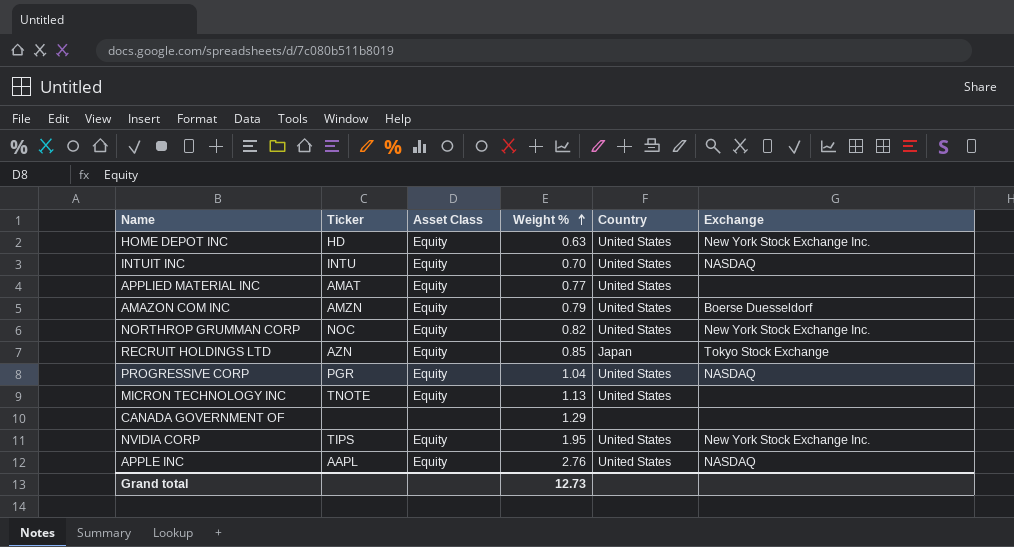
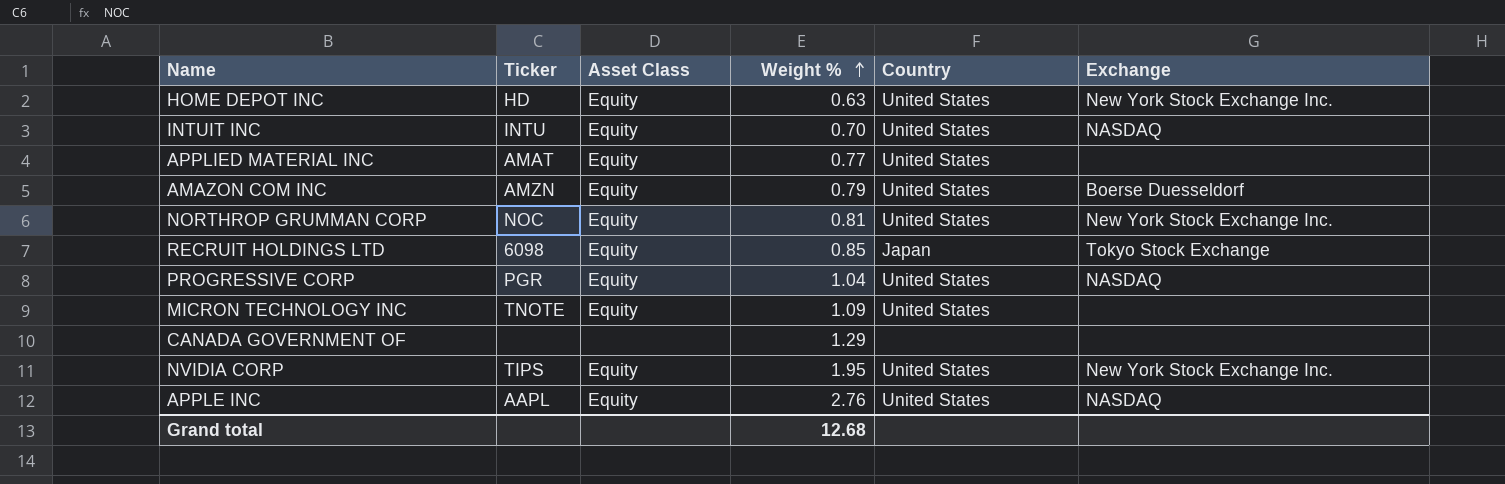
NORTHROP GRUMMAN CORP | Weight %: 0.82 -> 0.81
RECRUIT HOLDINGS LTD | Ticker: AZN -> 6098
MICRON TECHNOLOGY INC | Weight %: 1.13 -> 1.09
Grand total | Weight %: 12.73 -> 12.68

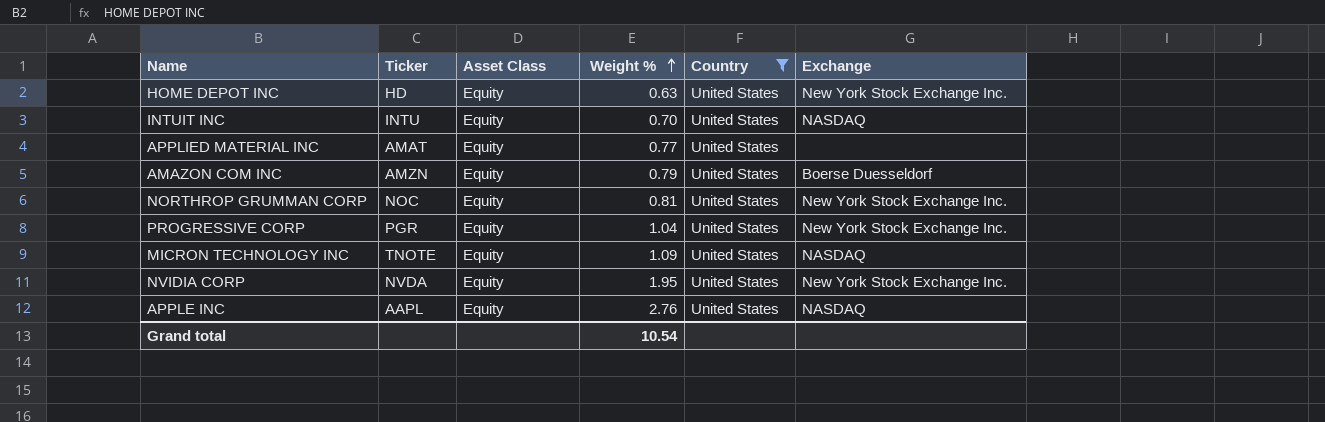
filter: none -> Country = United States
PROGRESSIVE CORP | Exchange: NASDAQ -> New York Stock Exchange Inc.
MICRON TECHNOLOGY INC | Exchange: none -> NASDAQ
NVIDIA CORP | Ticker: TIPS -> NVDA
Grand total | Weight %: 12.68 -> 10.54

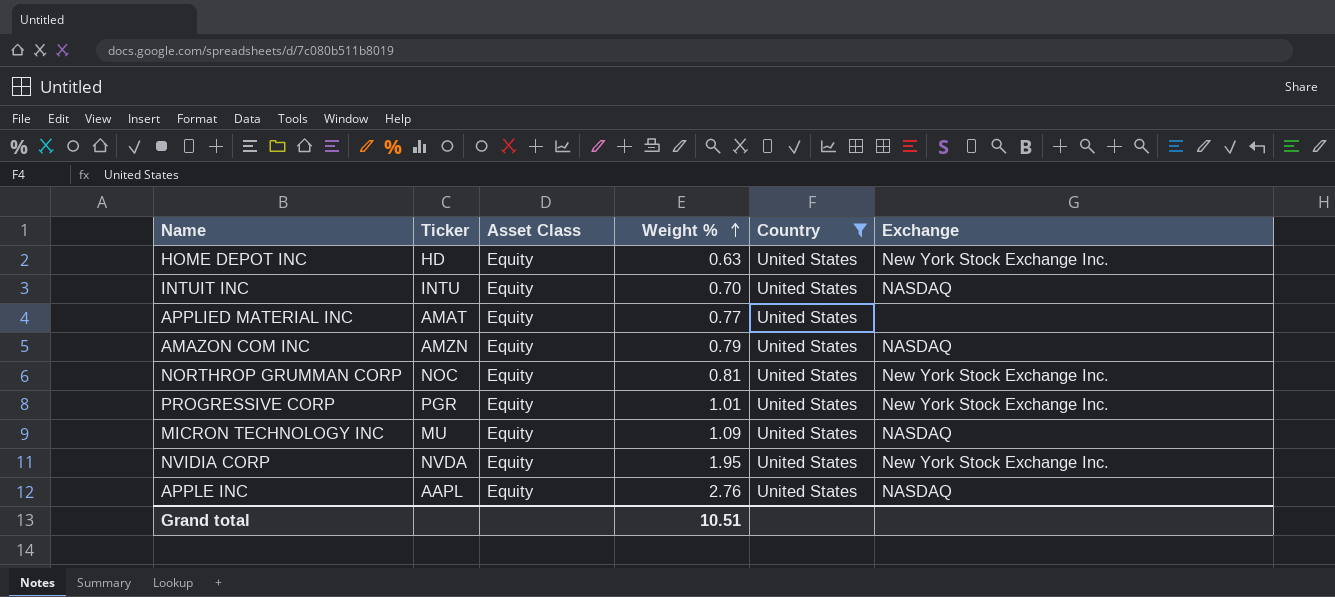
AMAZON COM INC | Exchange: Boerse Duesseldorf -> NASDAQ
PROGRESSIVE CORP | Weight %: 1.04 -> 1.01
MICRON TECHNOLOGY INC | Ticker: TNOTE -> MU
Grand total | Weight %: 10.54 -> 10.51

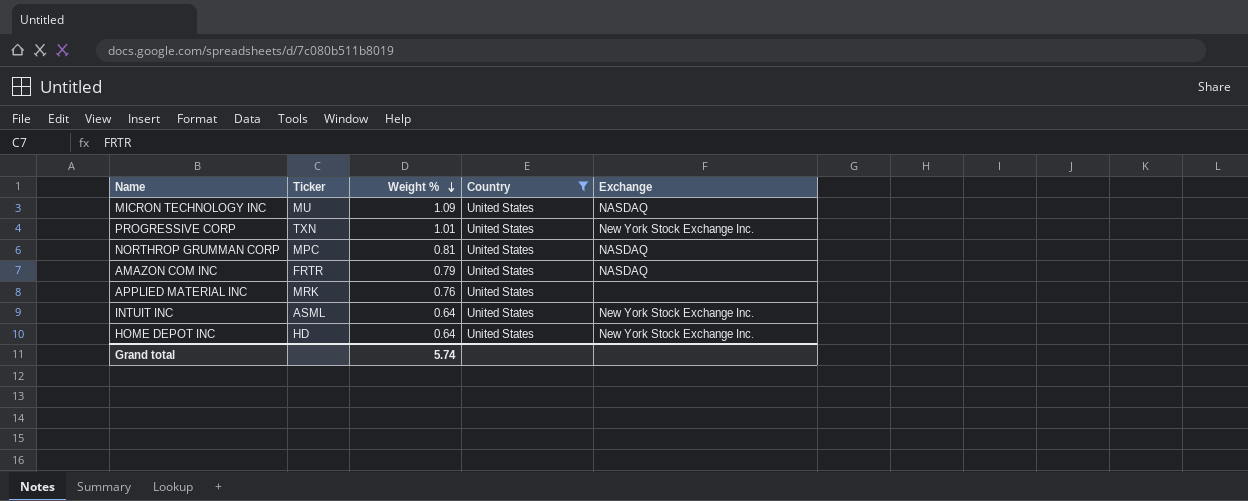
row order: Weight % ascending -> Weight % descending
column Asset Class | position: 3 -> none
row NVIDIA CORP: NVDA | Equity | 1.95 | United States | New York Stock Exchange Inc. -> none
row APPLE INC: AAPL | Equity | 2.76 | United States | NASDAQ -> none
PROGRESSIVE CORP | Ticker: PGR -> TXN
NORTHROP GRUMMAN CORP | Ticker: NOC -> MPC
NORTHROP GRUMMAN CORP | Exchange: New York Stock Exchange Inc. -> NASDAQ
AMAZON COM INC | Ticker: AMZN -> FRTR
APPLIED MATERIAL INC | Ticker: AMAT -> MRK
APPLIED MATERIAL INC | Weight %: 0.77 -> 0.76
INTUIT INC | Ticker: INTU -> ASML
INTUIT INC | Weight %: 0.70 -> 0.64
INTUIT INC | Exchange: NASDAQ -> New York Stock Exchange Inc.
HOME DEPOT INC | Weight %: 0.63 -> 0.64
Grand total | Weight %: 10.51 -> 5.74

